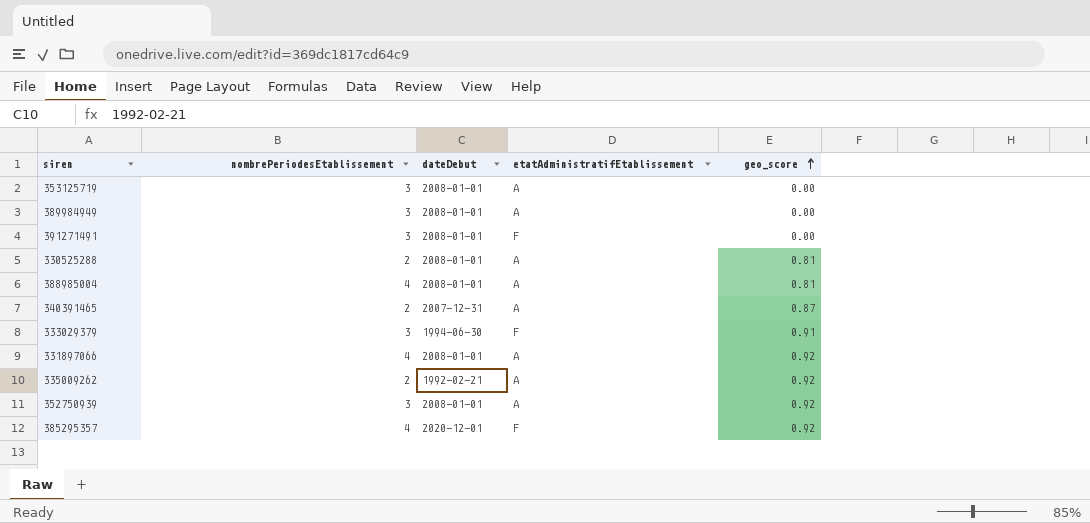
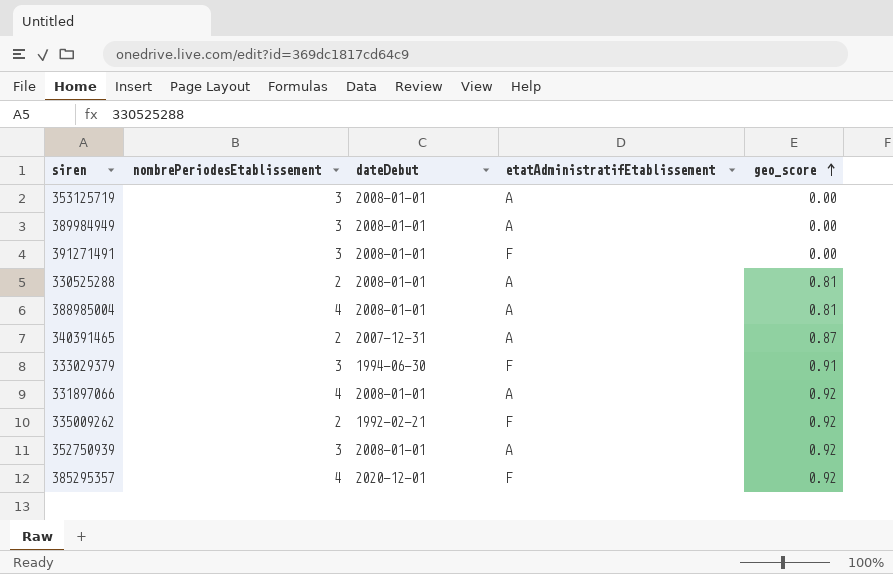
335009262 | etatAdministratifEtablissement: A -> F

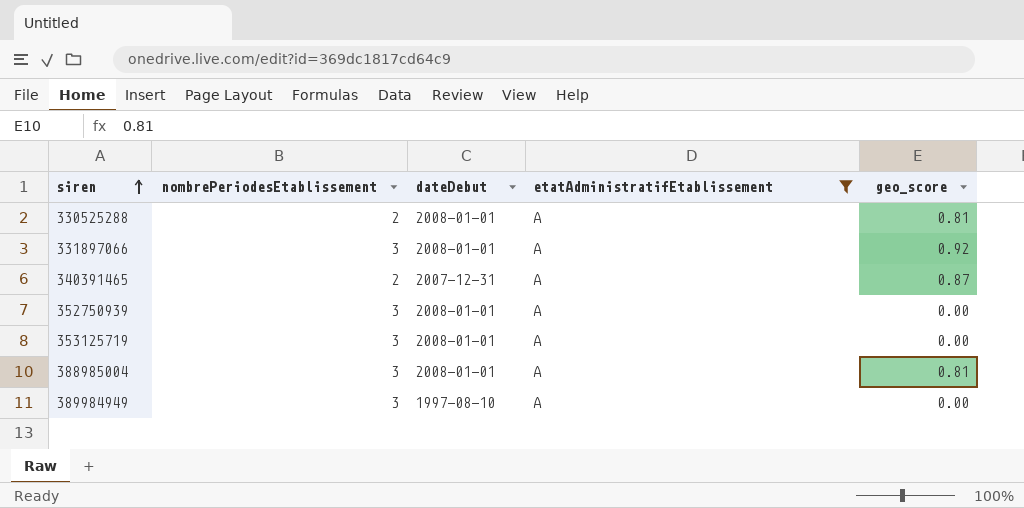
filter: none -> etatAdministratifEtablissement = A
row order: geo_score ascending -> siren ascending
331897066 | nombrePeriodesEtablissement: 4 -> 3
352750939 | geo_score: 0.92 -> 0.00
388985004 | nombrePeriodesEtablissement: 4 -> 3
389984949 | dateDebut: 2008-01-01 -> 1997-08-10

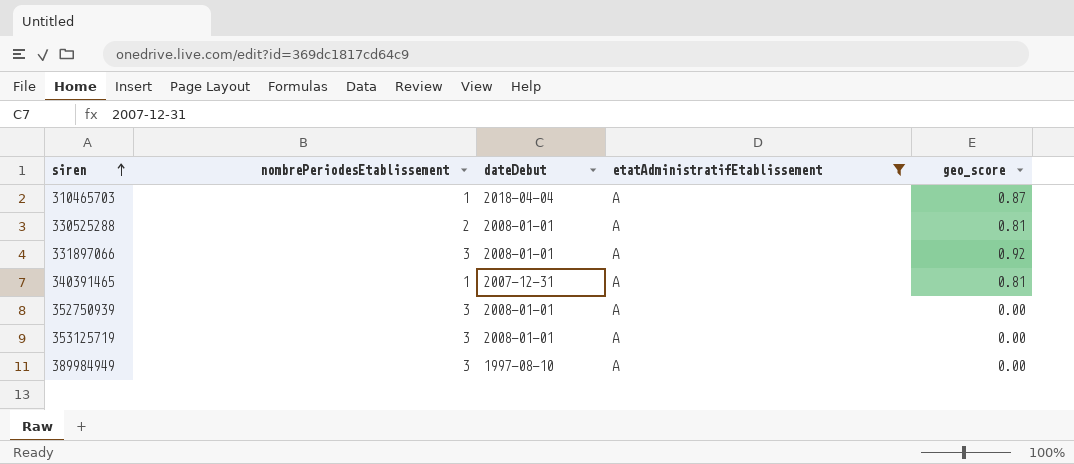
row 388985004: 3 | 2008-01-01 | A | 0.81 -> none
row 310465703: none -> 1 | 2018-04-04 | A | 0.87
340391465 | nombrePeriodesEtablissement: 2 -> 1
340391465 | geo_score: 0.87 -> 0.81

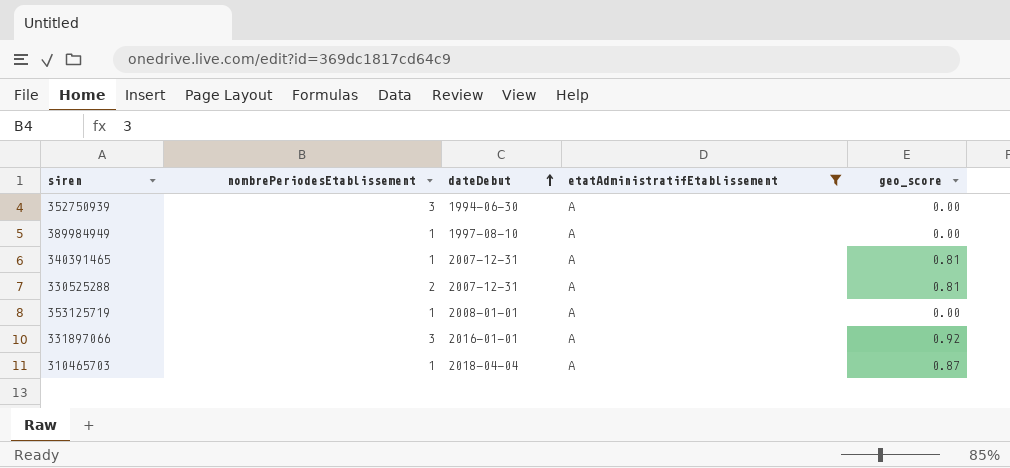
row order: siren ascending -> dateDebut ascending
352750939 | dateDebut: 2008-01-01 -> 1994-06-30
389984949 | nombrePeriodesEtablissement: 3 -> 1
330525288 | dateDebut: 2008-01-01 -> 2007-12-31
353125719 | nombrePeriodesEtablissement: 3 -> 1
331897066 | dateDebut: 2008-01-01 -> 2016-01-01

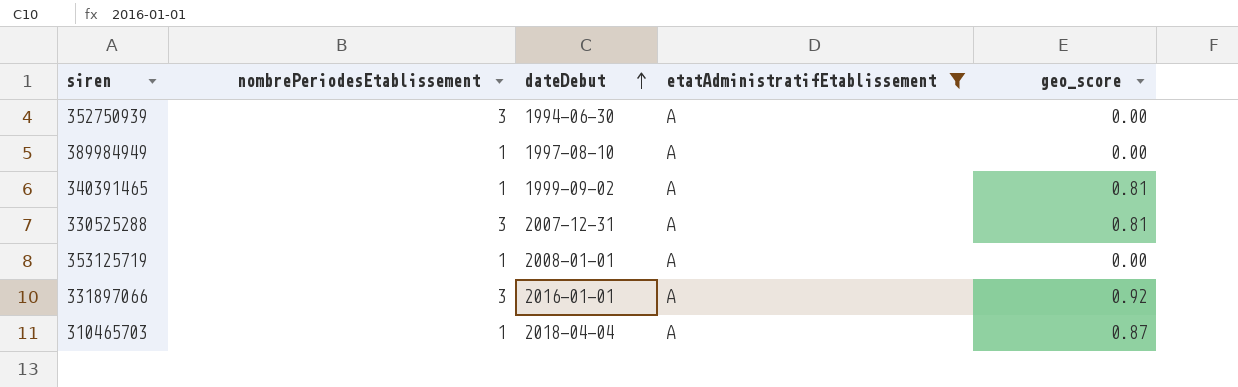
340391465 | dateDebut: 2007-12-31 -> 1999-09-02
330525288 | nombrePeriodesEtablissement: 2 -> 3

